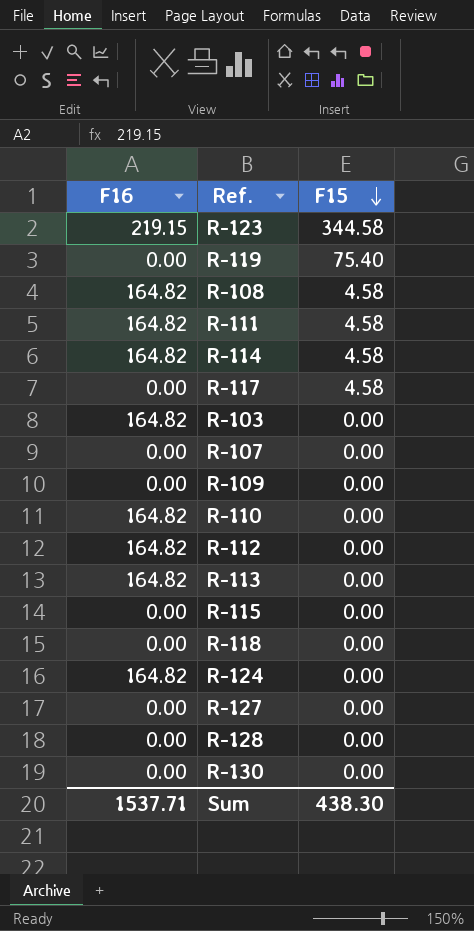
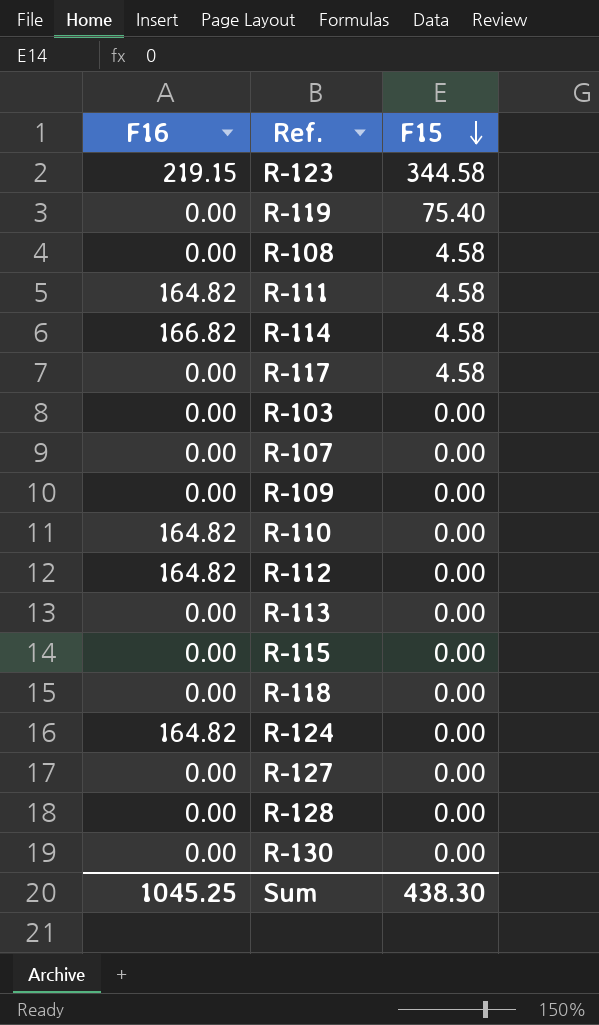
R-108 | F16: 164.82 -> 0.00
R-114 | F16: 164.82 -> 166.82
R-103 | F16: 164.82 -> 0.00
R-113 | F16: 164.82 -> 0.00
Sum | F16: 1537.71 -> 1045.25

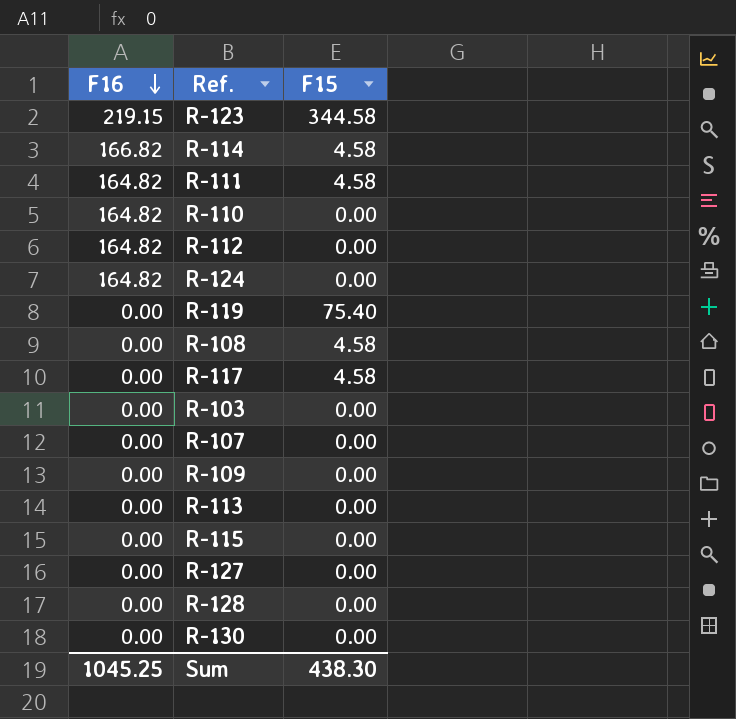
row order: F15 descending -> F16 descending
row R-118: 0.00 | 0.00 -> none

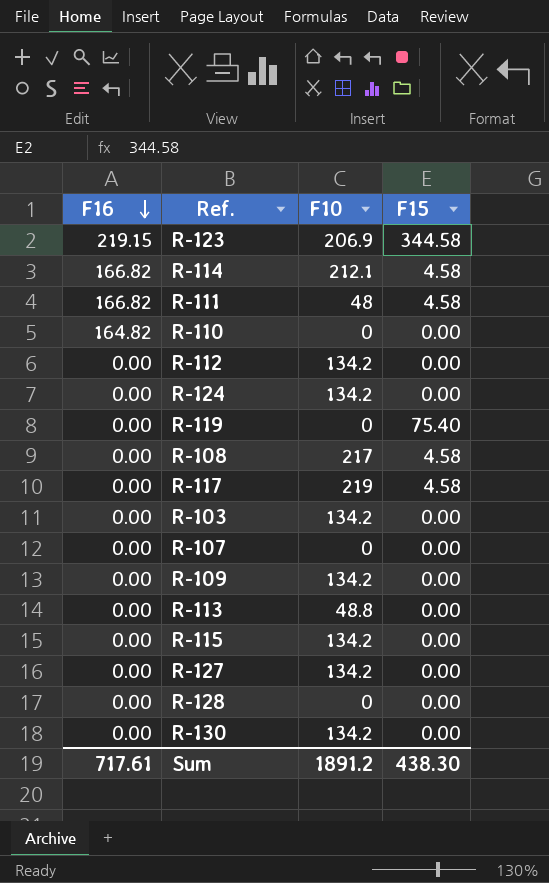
column F10 | position: none -> 3
R-111 | F16: 164.82 -> 166.82
R-112 | F16: 164.82 -> 0.00
R-124 | F16: 164.82 -> 0.00
Sum | F16: 1045.25 -> 717.61

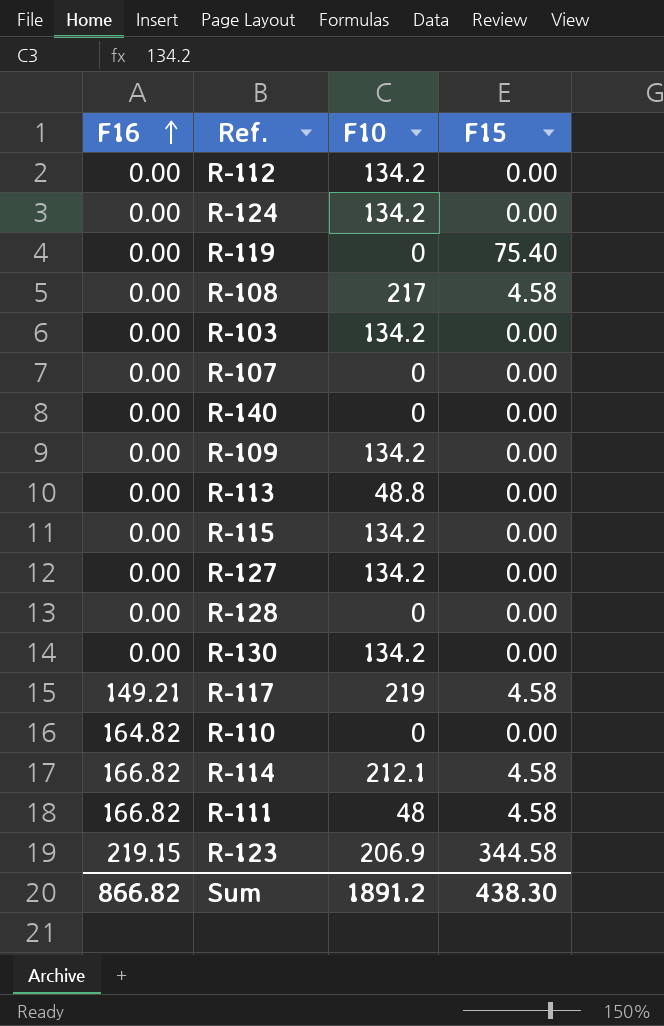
row order: F16 descending -> F16 ascending
row R-140: none -> 0.00 | 0 | 0.00
R-117 | F16: 0.00 -> 149.21
Sum | F16: 717.61 -> 866.82

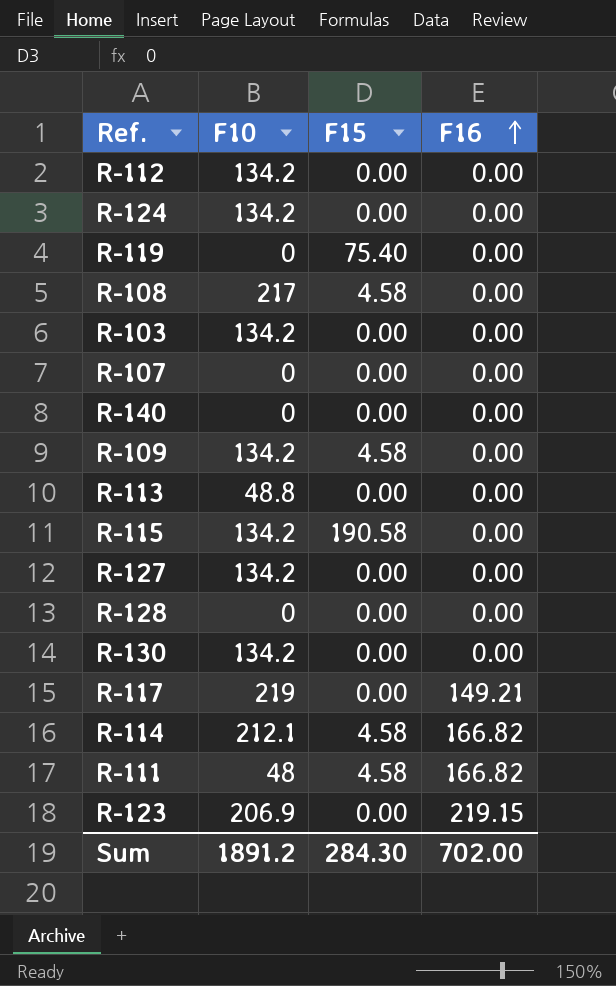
column F16 | position: 1 -> 4
row R-110: 164.82 | 0 | 0.00 -> none
R-109 | F15: 0.00 -> 4.58
R-115 | F15: 0.00 -> 190.58
R-117 | F15: 4.58 -> 0.00
R-123 | F15: 344.58 -> 0.00
Sum | F15: 438.30 -> 284.30
Sum | F16: 866.82 -> 702.00

